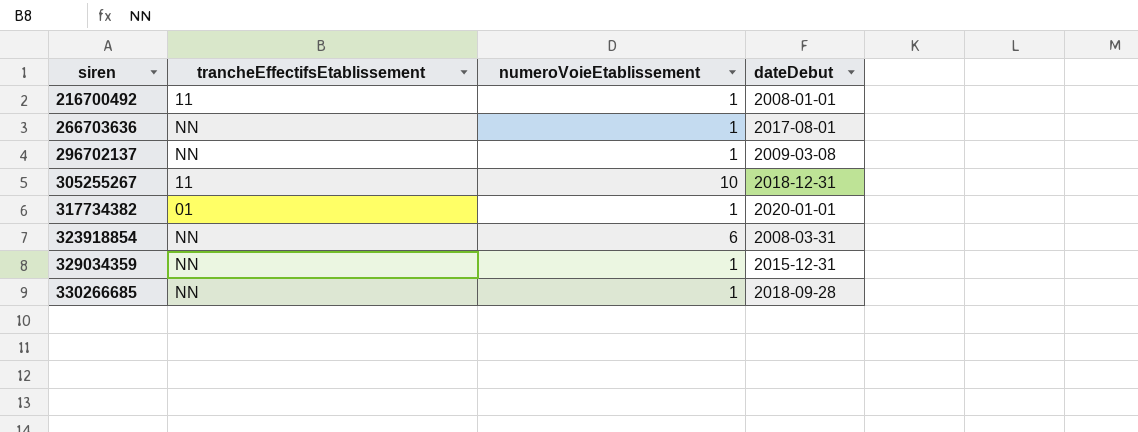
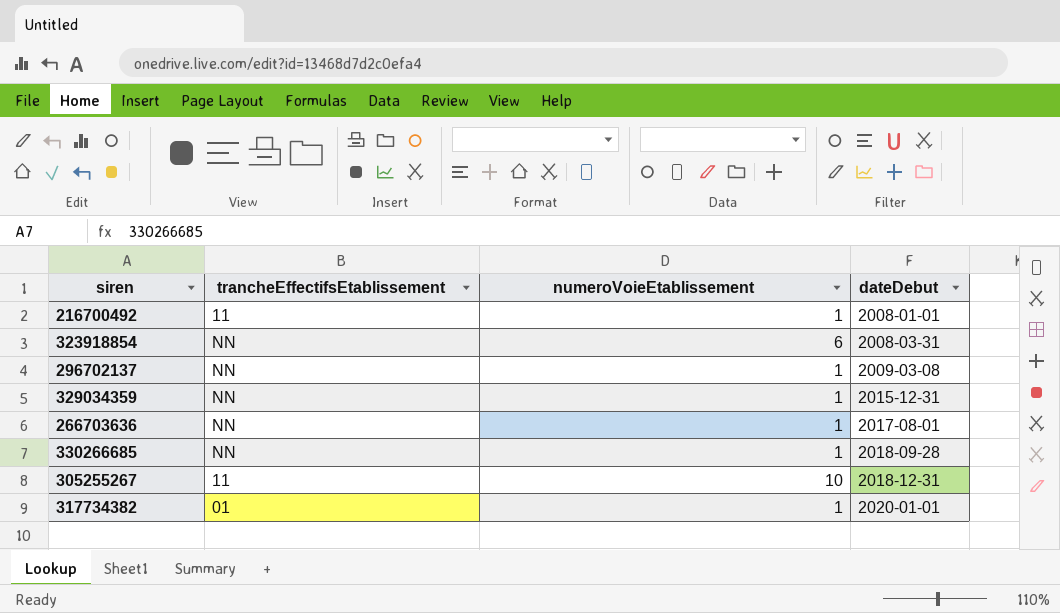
row order: siren ascending -> dateDebut ascending

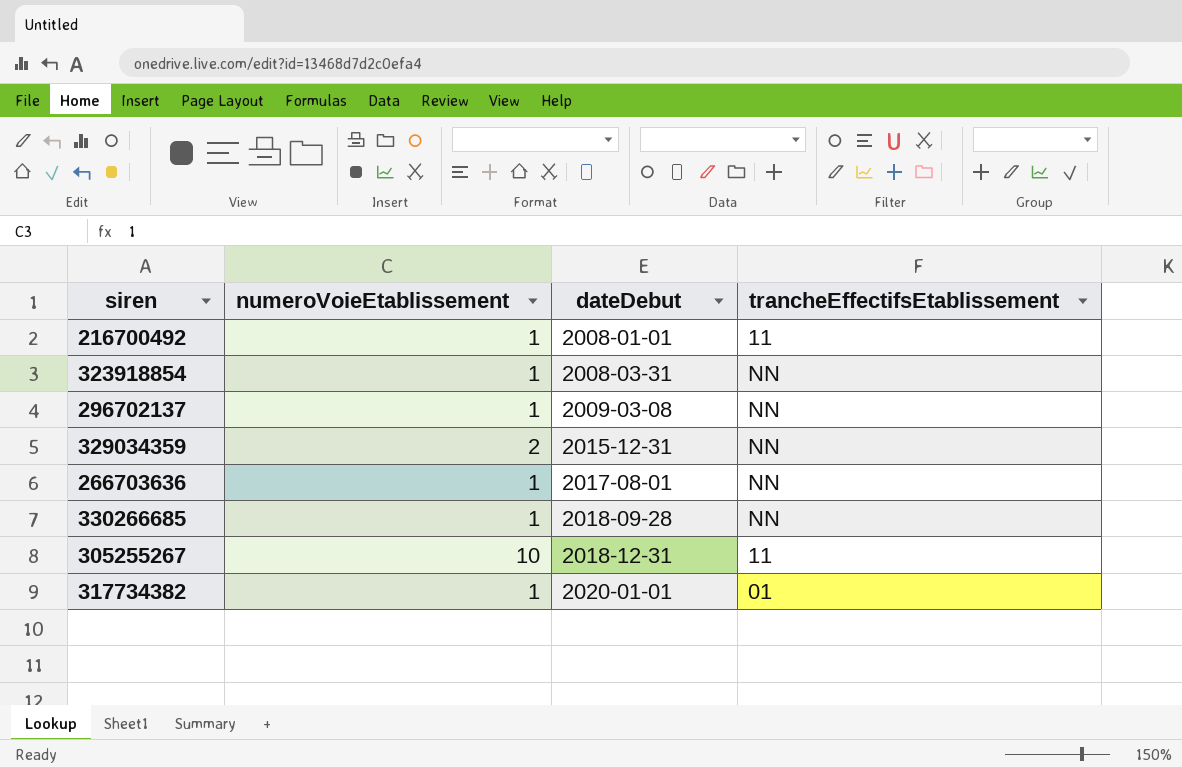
column trancheEffectifsEtablissement | position: 2 -> 4
323918854 | numeroVoieEtablissement: 6 -> 1
329034359 | numeroVoieEtablissement: 1 -> 2

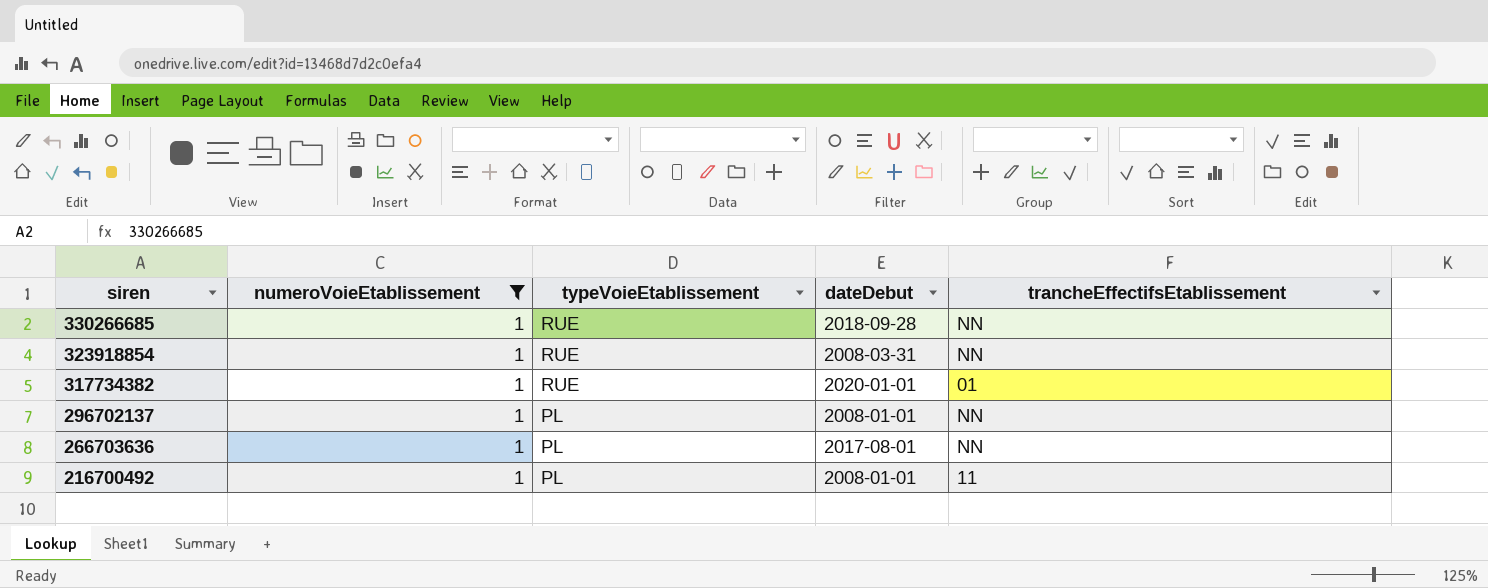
filter: none -> numeroVoieEtablissement = 1
row order: dateDebut ascending -> siren descending
column typeVoieEtablissement | position: none -> 3
296702137 | dateDebut: 2009-03-08 -> 2008-01-01

